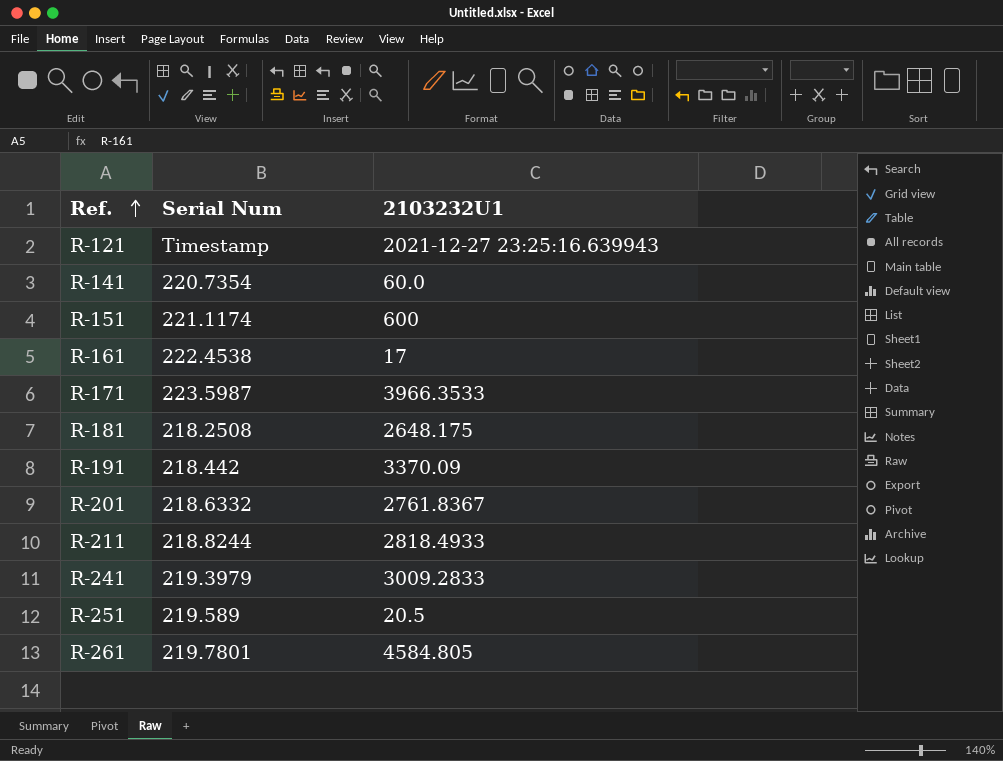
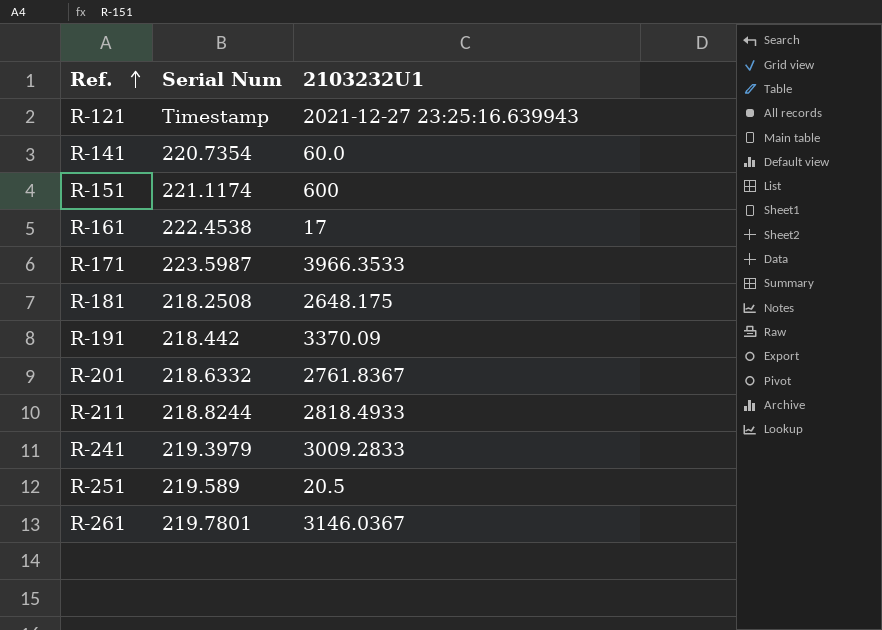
R-261 | 2103232U1: 4584.805 -> 3146.0367

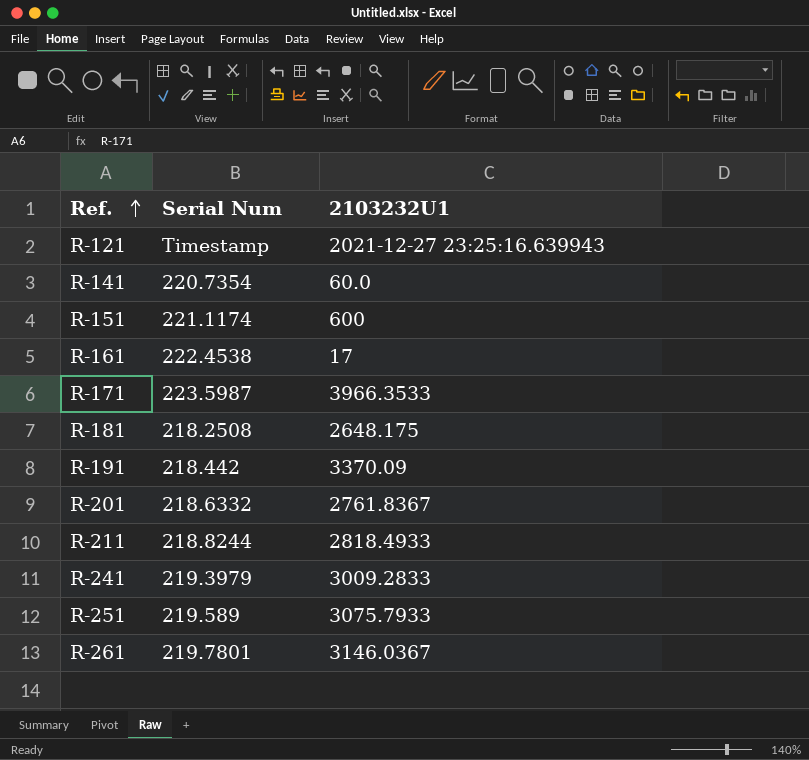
R-251 | 2103232U1: 20.5 -> 3075.7933

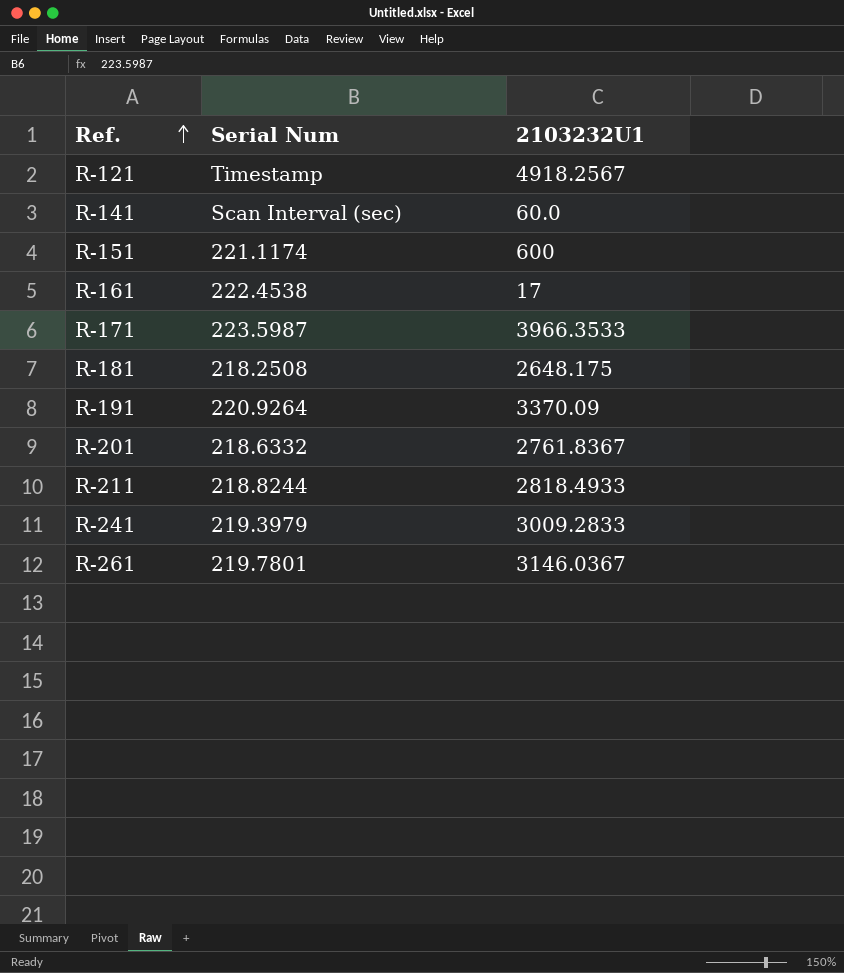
row R-251: 219.589 | 3075.7933 -> none
R-121 | 2103232U1: 2021-12-27 23:25:16.639943 -> 4918.2567
R-141 | Serial Num: 220.7354 -> Scan Interval (sec)
R-191 | Serial Num: 218.442 -> 220.9264

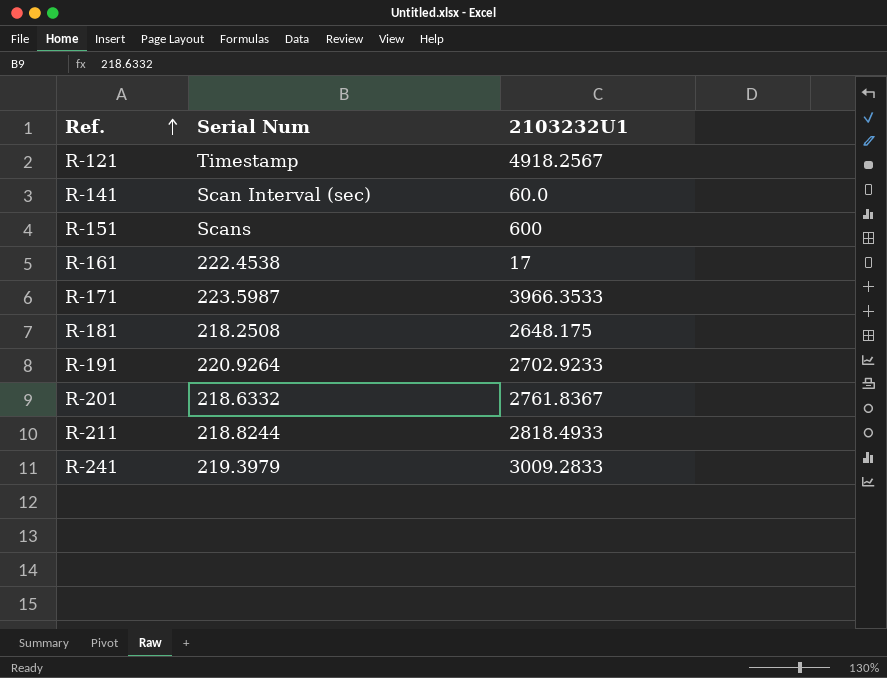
row R-261: 219.7801 | 3146.0367 -> none
R-151 | Serial Num: 221.1174 -> Scans
R-191 | 2103232U1: 3370.09 -> 2702.9233

